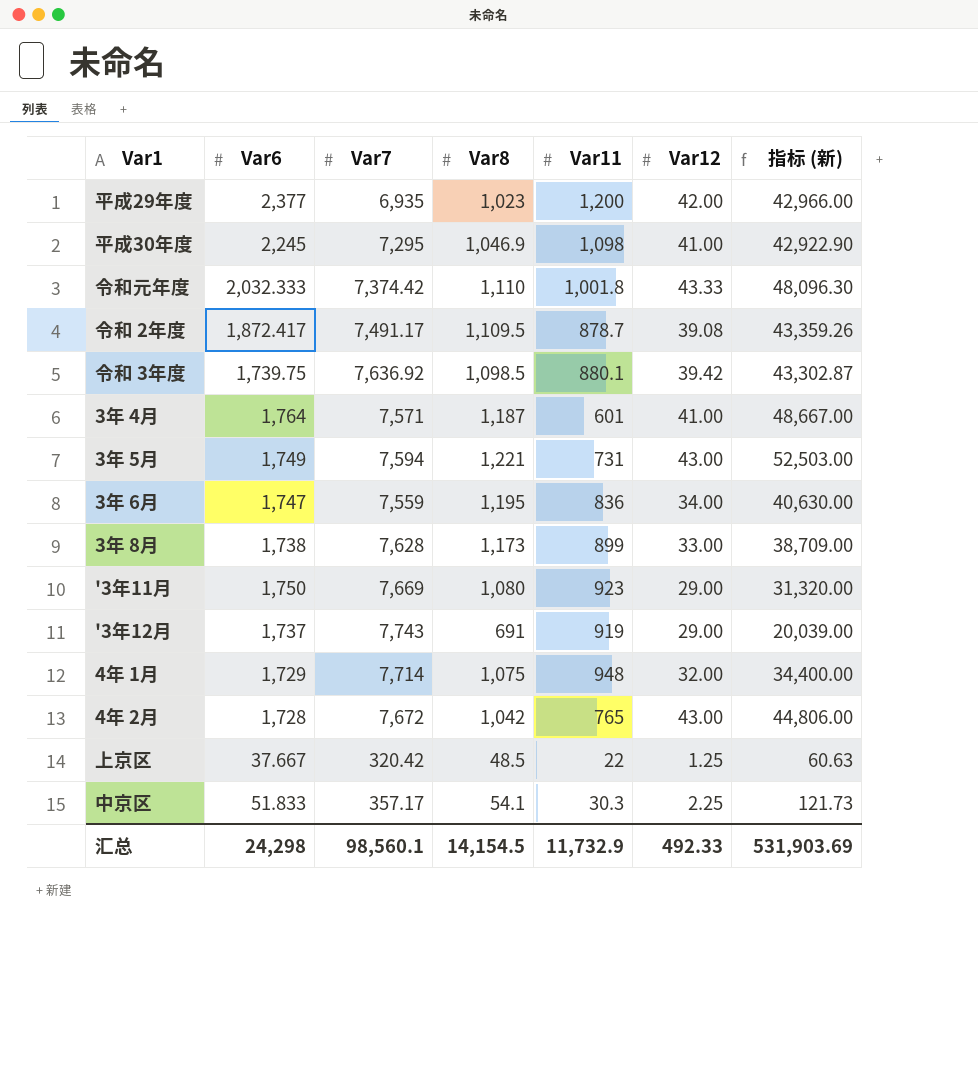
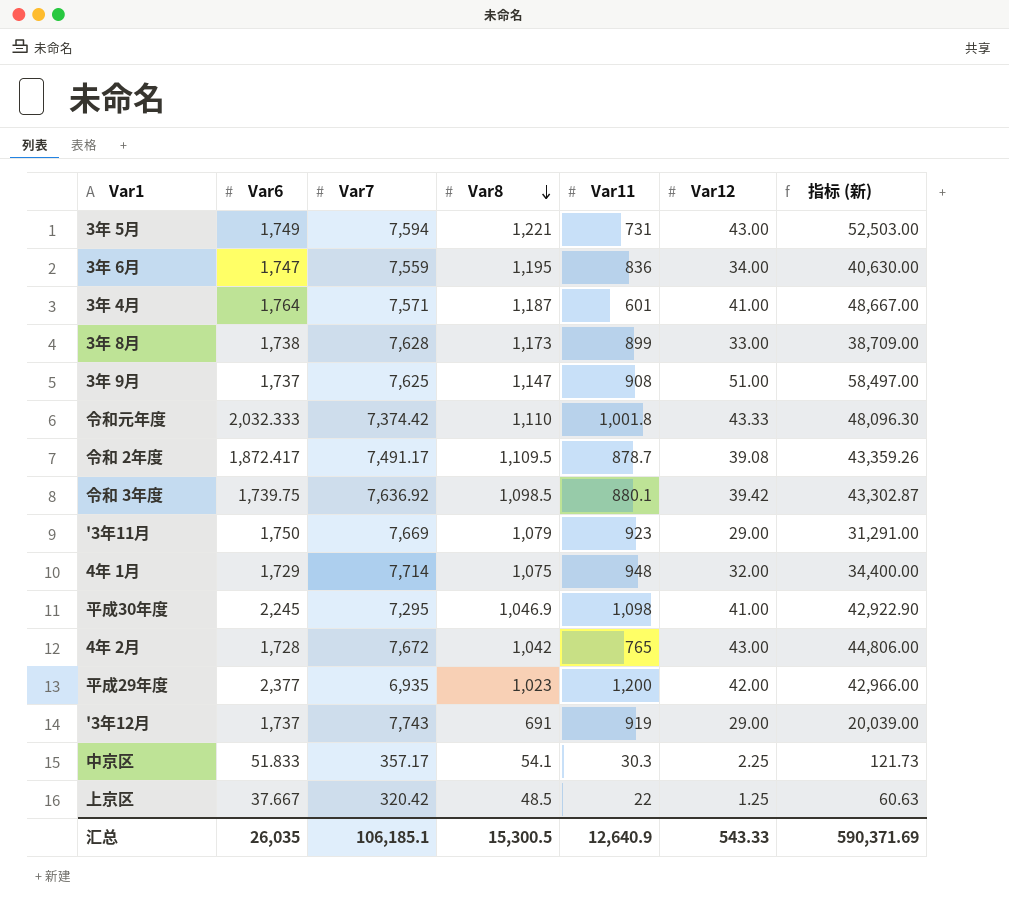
row order: none -> Var8 descending
row 3年 9月: none -> 1,737 | 7,625 | 1,147 | 908 | 51.00 | 58,497.00
'3年11月 | Var8: 1,080 -> 1,079
'3年11月 | 指标 (新): 31,320.00 -> 31,291.00
汇总 | Var6: 24,298 -> 26,035
汇总 | Var7: 98,560.1 -> 106,185.1
汇总 | Var8: 14,154.5 -> 15,300.5
汇总 | Var11: 11,732.9 -> 12,640.9
汇总 | Var12: 492.33 -> 543.33
汇总 | 指标 (新): 531,903.69 -> 590,371.69

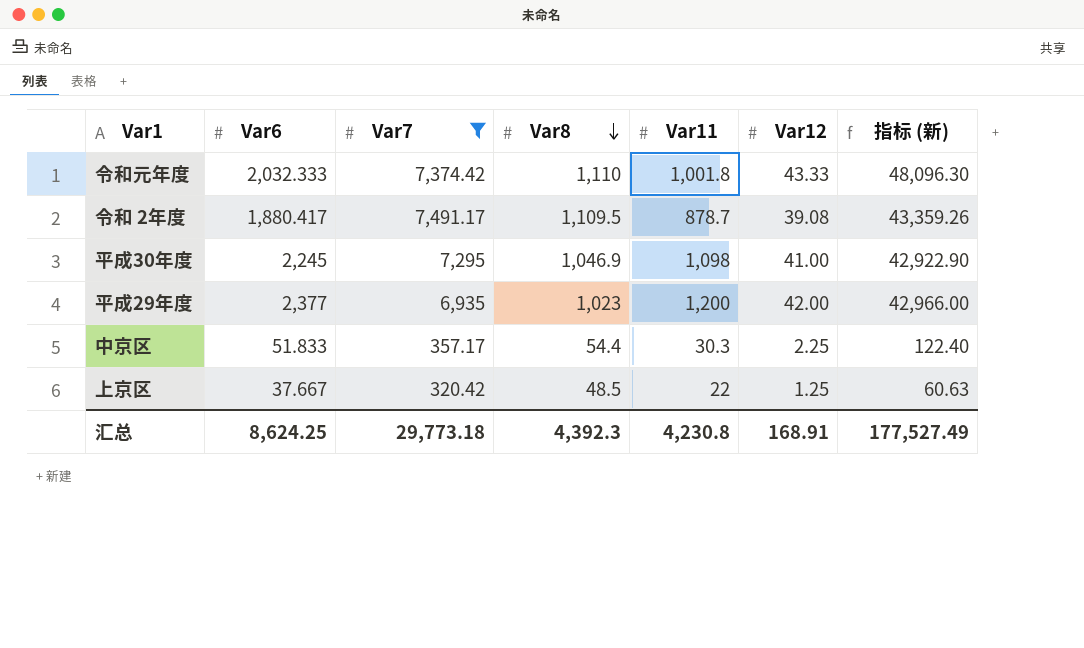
filter: none -> Var7 <= 7,491.17
令和 2年度 | Var6: 1,872.417 -> 1,880.417
中京区 | Var8: 54.1 -> 54.4
中京区 | 指标 (新): 121.73 -> 122.40
汇总 | Var6: 26,035 -> 8,624.25
汇总 | Var7: 106,185.1 -> 29,773.18
汇总 | Var8: 15,300.5 -> 4,392.3
汇总 | Var11: 12,640.9 -> 4,230.8
汇总 | Var12: 543.33 -> 168.91
汇总 | 指标 (新): 590,371.69 -> 177,527.49

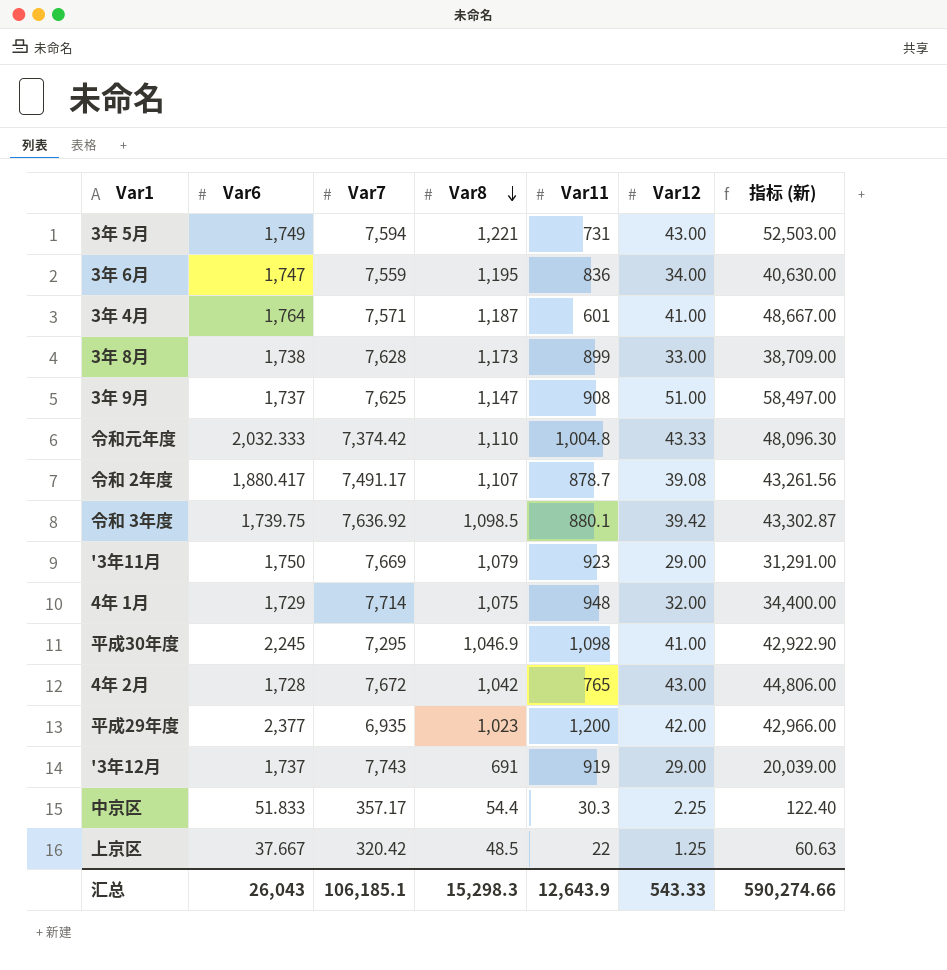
filter: Var7 <= 7,491.17 -> none
令和元年度 | Var11: 1,001.8 -> 1,004.8
令和 2年度 | Var8: 1,109.5 -> 1,107
令和 2年度 | 指标 (新): 43,359.26 -> 43,261.56
汇总 | Var6: 8,624.25 -> 26,043
汇总 | Var7: 29,773.18 -> 106,185.1
汇总 | Var8: 4,392.3 -> 15,298.3
汇总 | Var11: 4,230.8 -> 12,643.9
汇总 | Var12: 168.91 -> 543.33
汇总 | 指标 (新): 177,527.49 -> 590,274.66

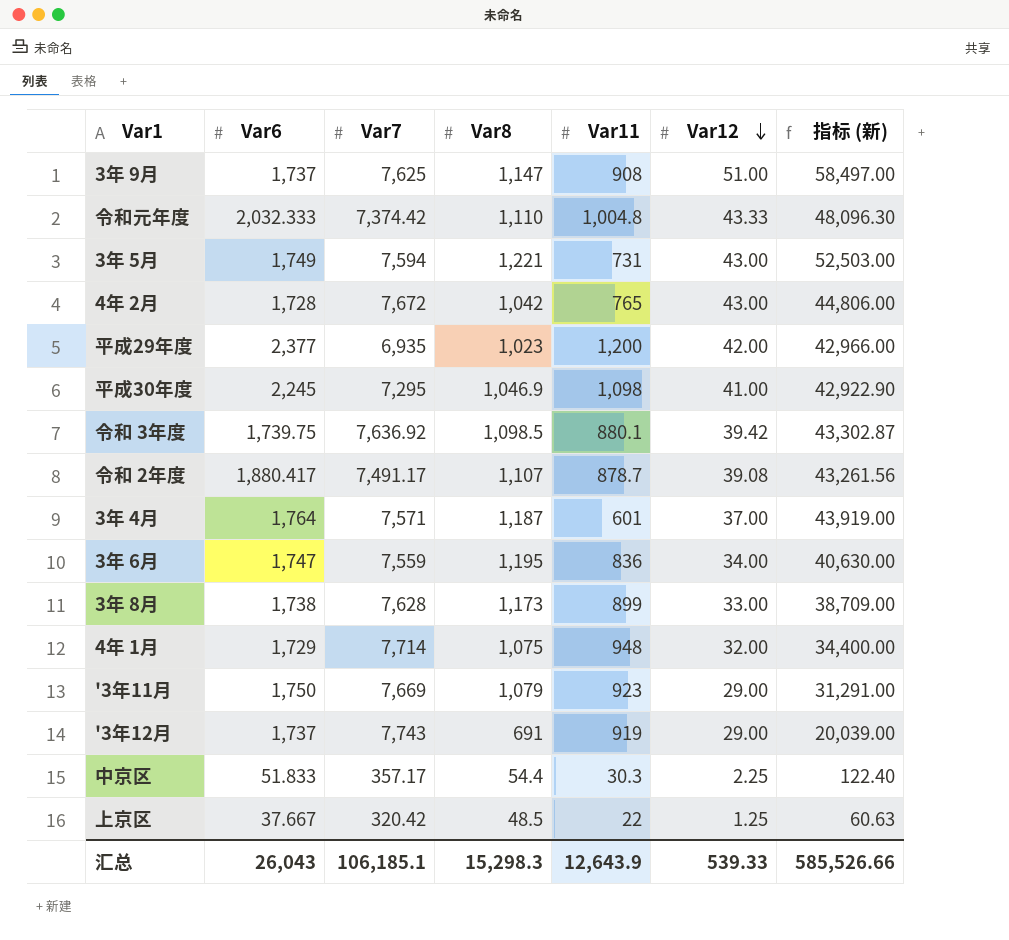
row order: Var8 descending -> Var12 descending
3年 4月 | Var12: 41.00 -> 37.00
3年 4月 | 指标 (新): 48,667.00 -> 43,919.00
汇总 | Var12: 543.33 -> 539.33
汇总 | 指标 (新): 590,274.66 -> 585,526.66

